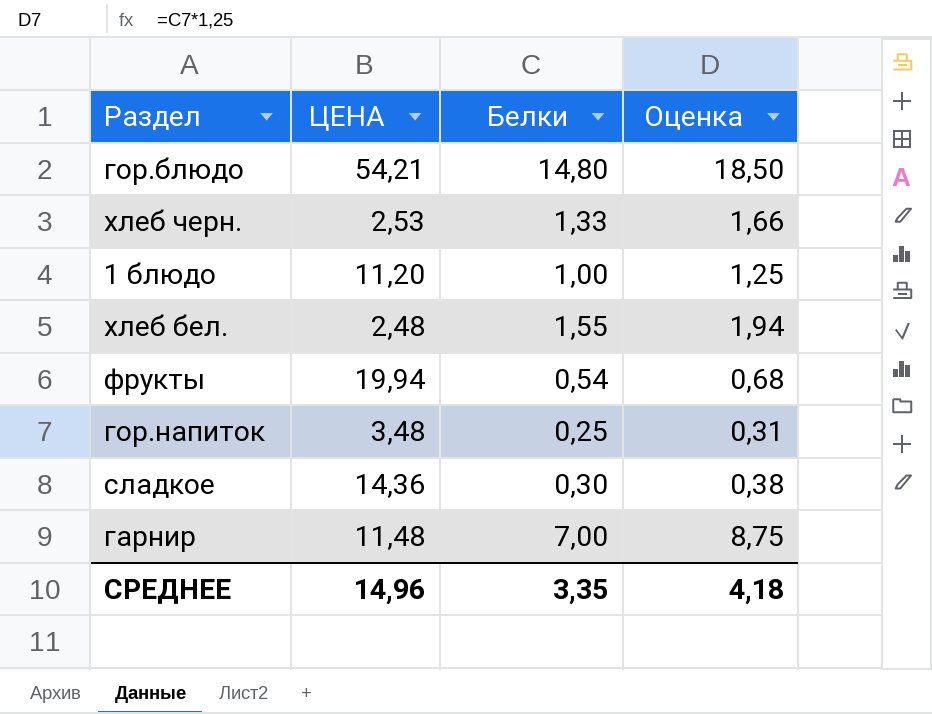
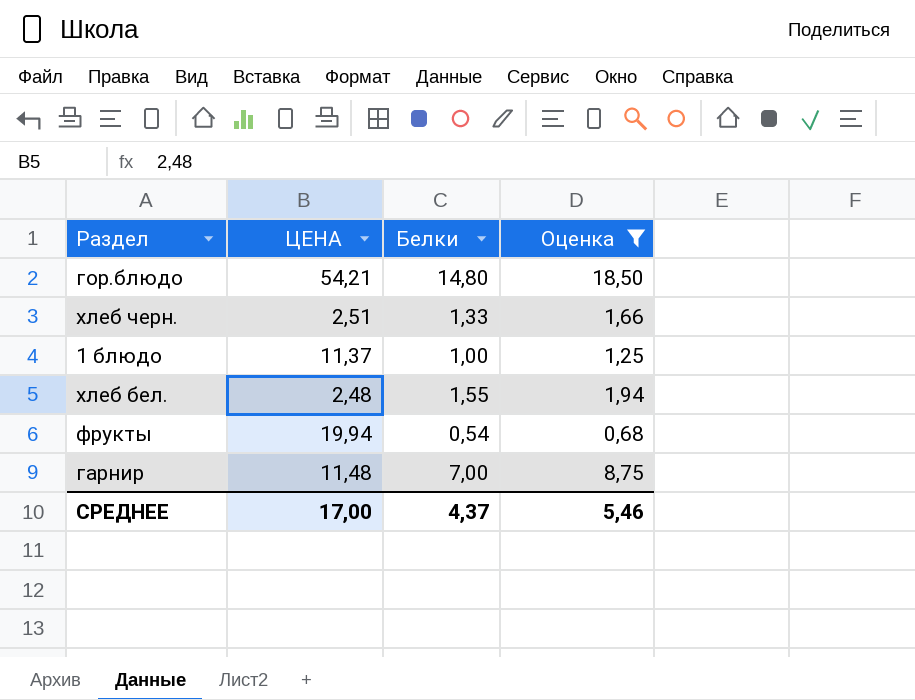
filter: none -> Оценка >= 0,68
хлеб черн. | ЦЕНА: 2,53 -> 2,51
1 блюдо | ЦЕНА: 11,20 -> 11,37
СРЕДНЕЕ | ЦЕНА: 14,96 -> 17,00
СРЕДНЕЕ | Белки: 3,35 -> 4,37
СРЕДНЕЕ | Оценка: 4,18 -> 5,46

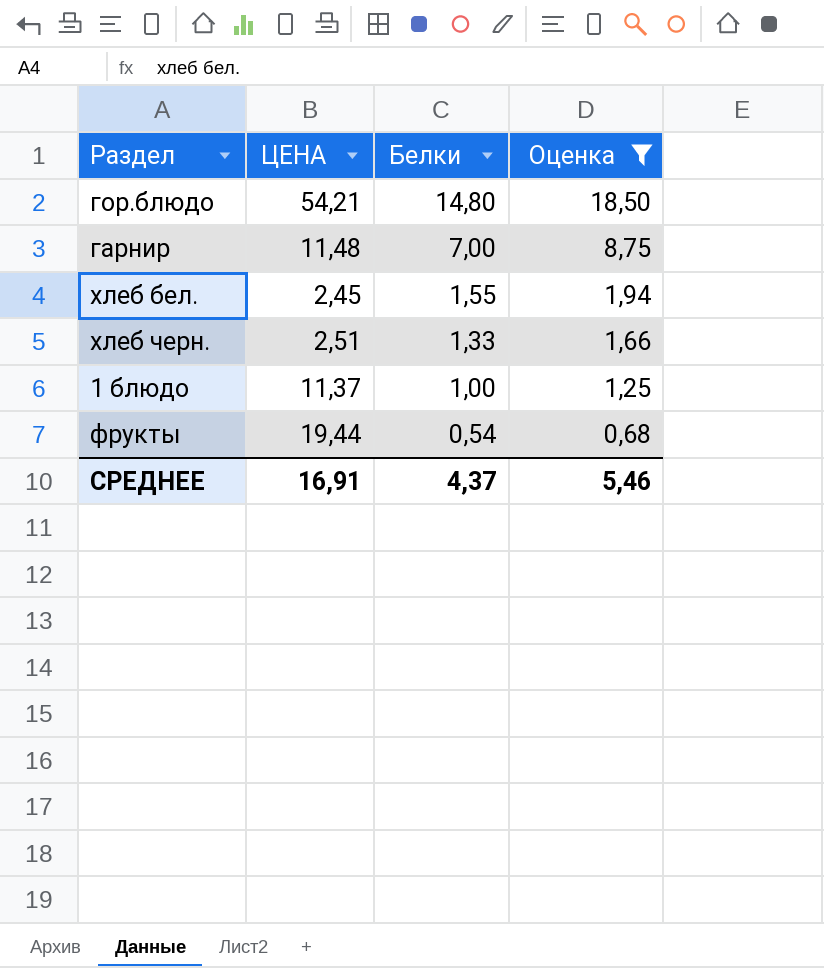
row order: none -> Белки descending
хлеб бел. | ЦЕНА: 2,48 -> 2,45
фрукты | ЦЕНА: 19,94 -> 19,44
СРЕДНЕЕ | ЦЕНА: 17,00 -> 16,91

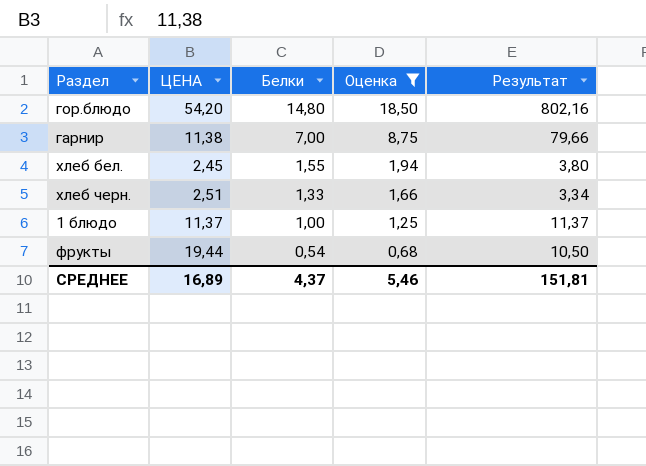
column Результат | formula: none -> [ЦЕНА] * [Белки]
гор.блюдо | ЦЕНА: 54,21 -> 54,20
гарнир | ЦЕНА: 11,48 -> 11,38
СРЕДНЕЕ | ЦЕНА: 16,91 -> 16,89

